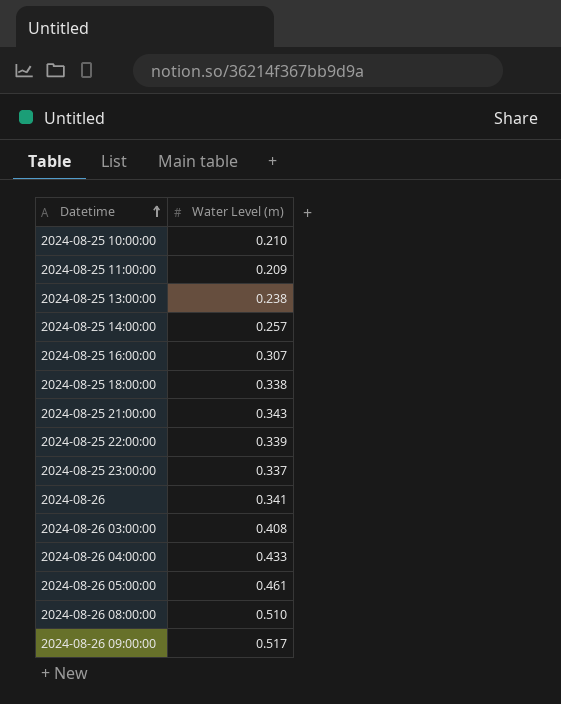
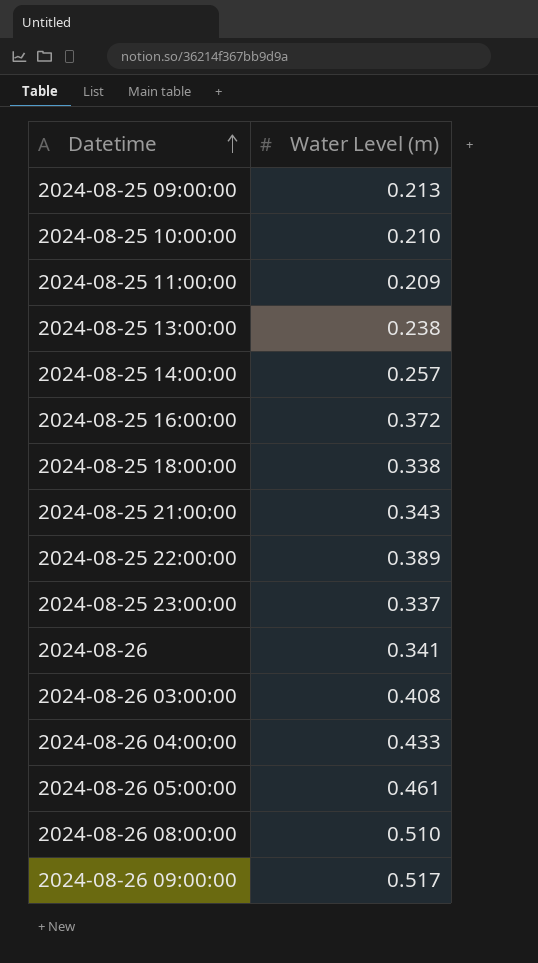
row 2024-08-25 09:00:00: none -> 0.213
2024-08-25 16:00:00 | Water Level (m): 0.307 -> 0.372
2024-08-25 22:00:00 | Water Level (m): 0.339 -> 0.389

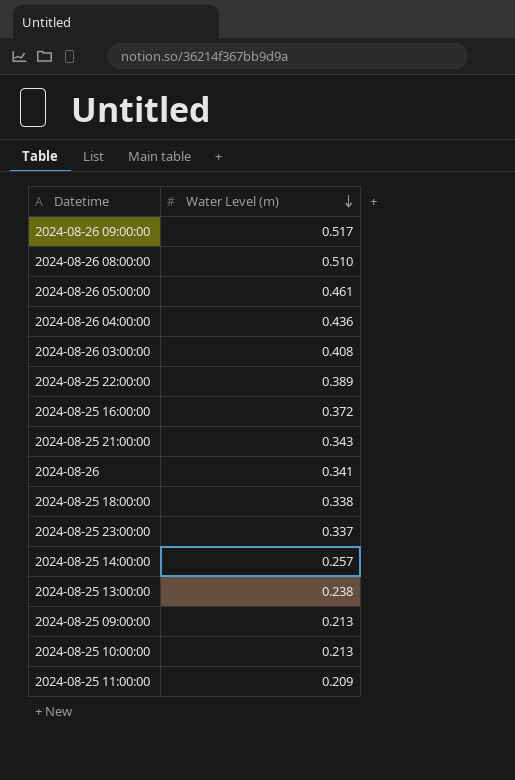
row order: Datetime ascending -> Water Level (m) descending
2024-08-26 04:00:00 | Water Level (m): 0.433 -> 0.436
2024-08-25 10:00:00 | Water Level (m): 0.210 -> 0.213

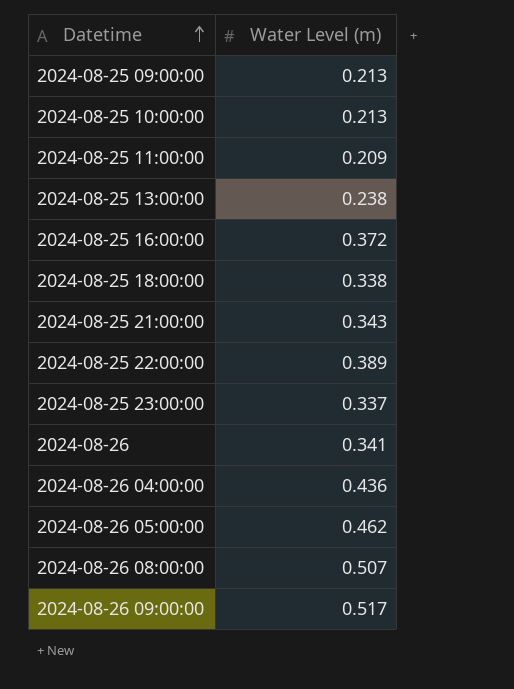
row order: Water Level (m) descending -> Datetime ascending
row 2024-08-26 03:00:00: 0.408 -> none
row 2024-08-25 14:00:00: 0.257 -> none
2024-08-26 05:00:00 | Water Level (m): 0.461 -> 0.462
2024-08-26 08:00:00 | Water Level (m): 0.510 -> 0.507

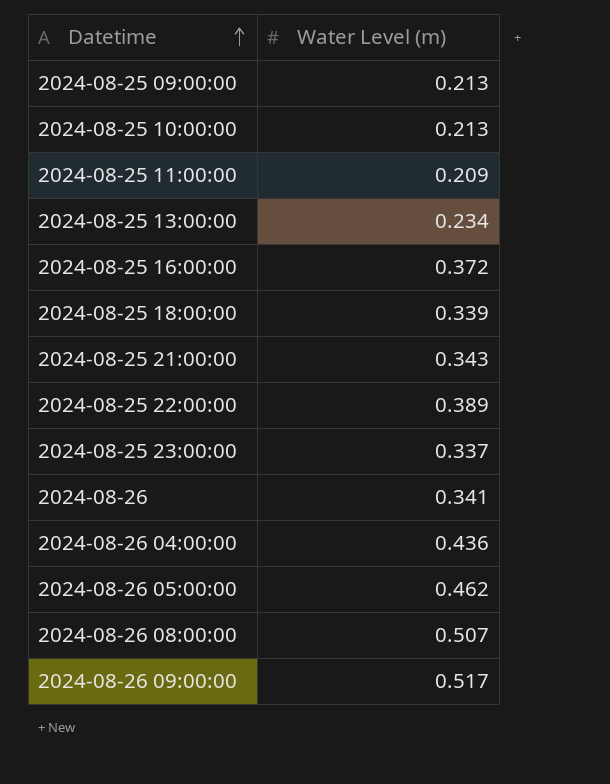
2024-08-25 13:00:00 | Water Level (m): 0.238 -> 0.234
2024-08-25 18:00:00 | Water Level (m): 0.338 -> 0.339

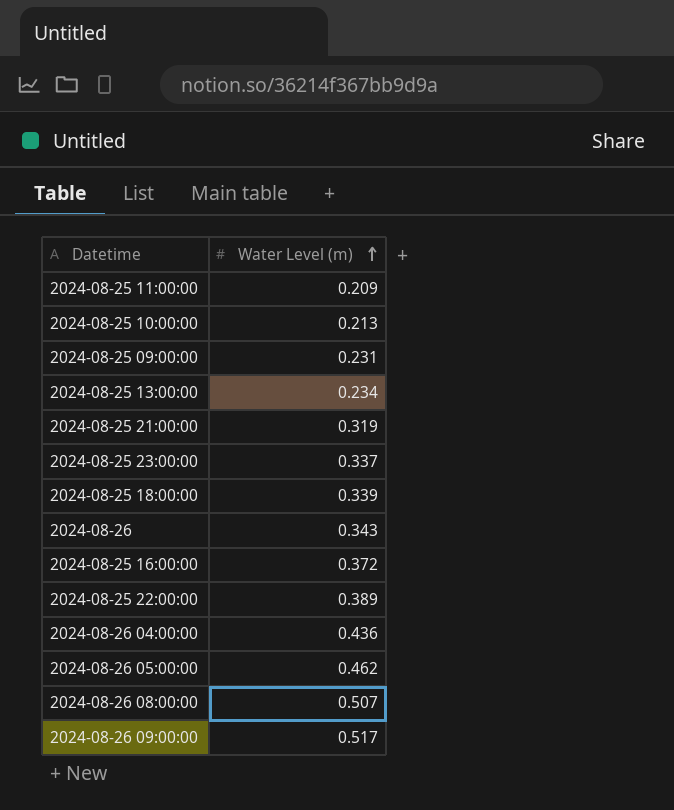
row order: Datetime ascending -> Water Level (m) ascending
2024-08-25 09:00:00 | Water Level (m): 0.213 -> 0.231
2024-08-25 21:00:00 | Water Level (m): 0.343 -> 0.319
2024-08-26 | Water Level (m): 0.341 -> 0.343

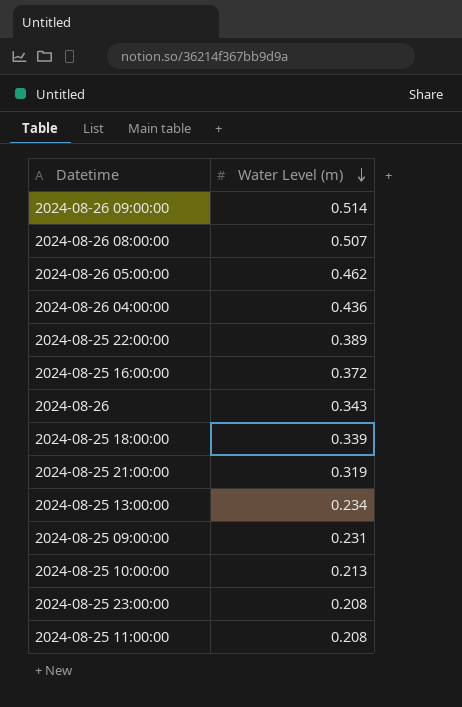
row order: Water Level (m) ascending -> Water Level (m) descending
2024-08-26 09:00:00 | Water Level (m): 0.517 -> 0.514
2024-08-25 23:00:00 | Water Level (m): 0.337 -> 0.208
2024-08-25 11:00:00 | Water Level (m): 0.209 -> 0.208

